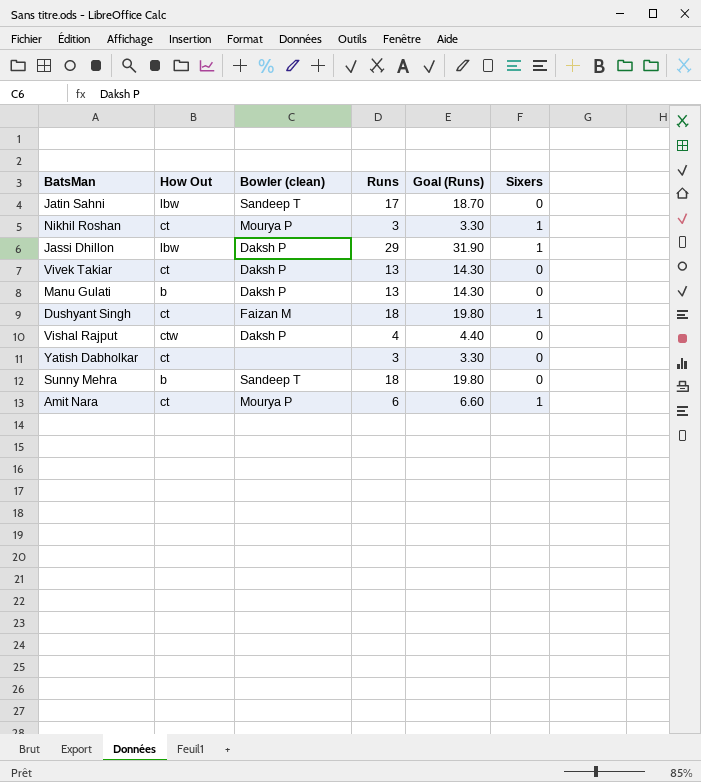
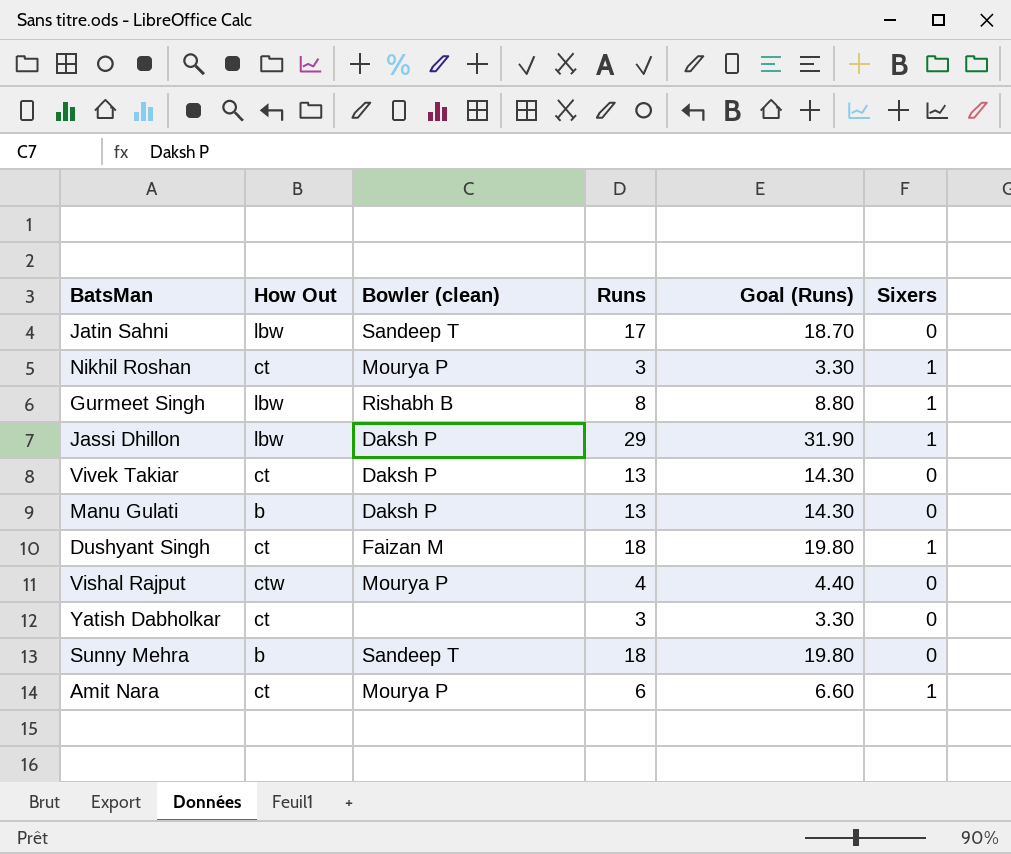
row Gurmeet Singh: none -> lbw | Rishabh B | 8 | 8.80 | 1
Vishal Rajput | Bowler (clean): Daksh P -> Mourya P

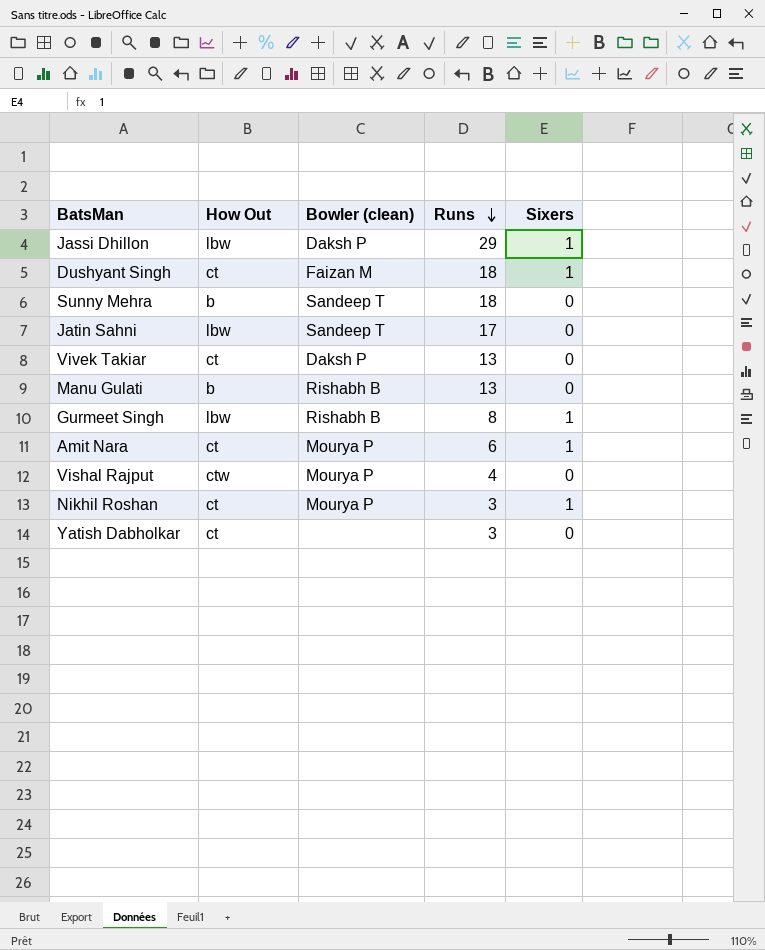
row order: none -> Runs descending
column Goal (Runs) | formula: [Runs] * 1.1 -> none
Manu Gulati | Bowler (clean): Daksh P -> Rishabh B

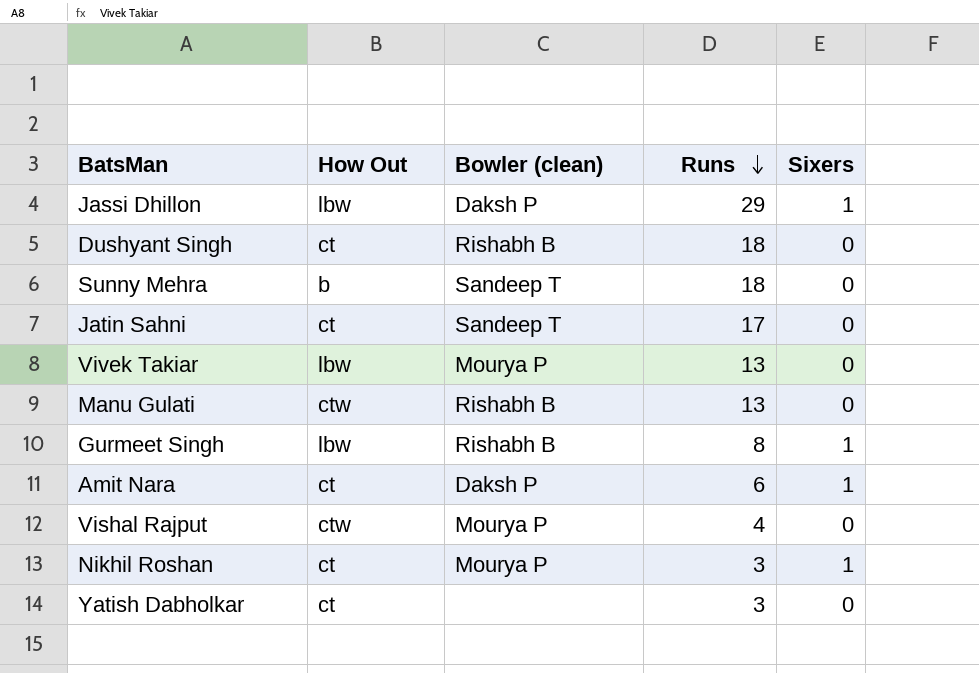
Dushyant Singh | Bowler (clean): Faizan M -> Rishabh B
Dushyant Singh | Sixers: 1 -> 0
Jatin Sahni | How Out: lbw -> ct
Vivek Takiar | How Out: ct -> lbw
Vivek Takiar | Bowler (clean): Daksh P -> Mourya P
Manu Gulati | How Out: b -> ctw
Amit Nara | Bowler (clean): Mourya P -> Daksh P

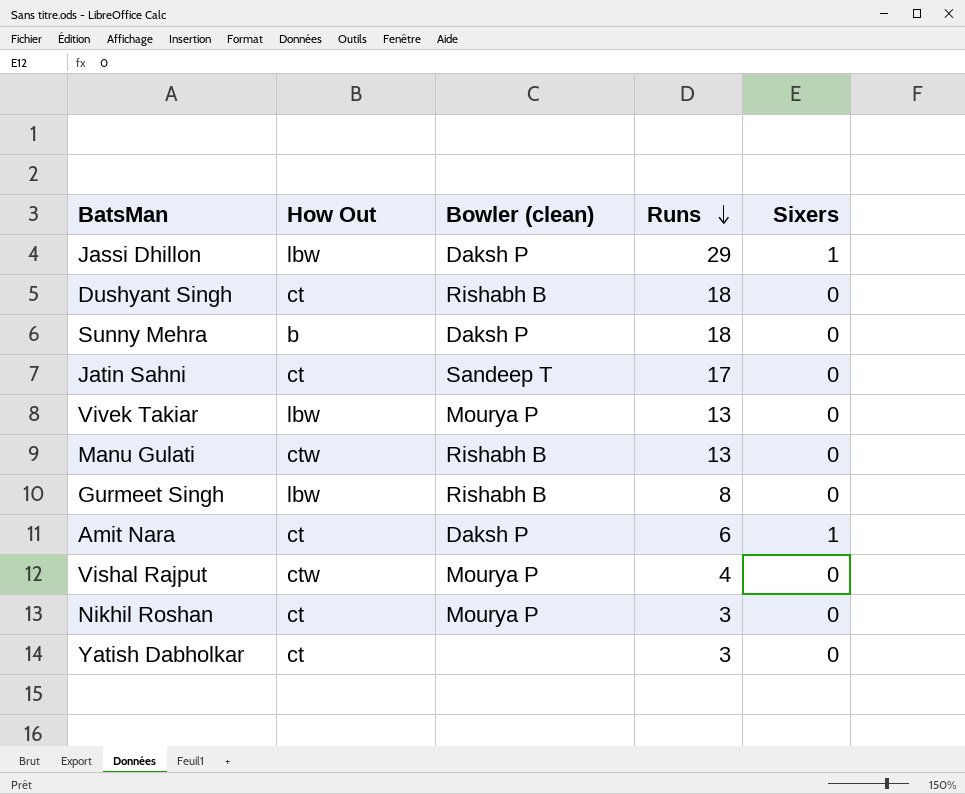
Sunny Mehra | Bowler (clean): Sandeep T -> Daksh P
Gurmeet Singh | Sixers: 1 -> 0
Nikhil Roshan | Sixers: 1 -> 0

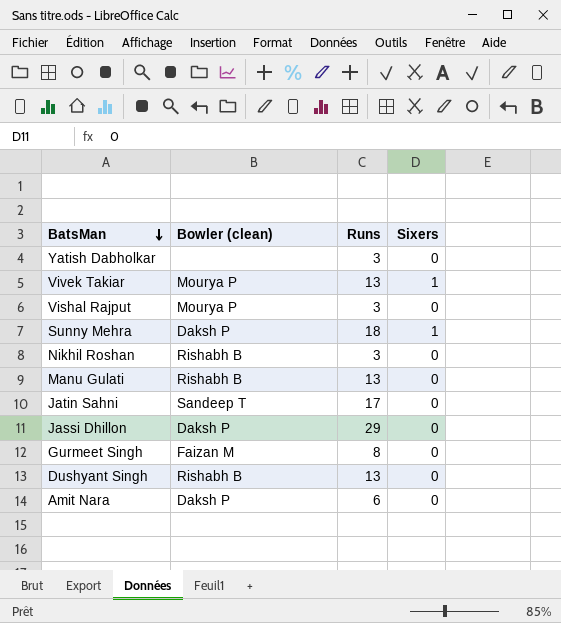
row order: Runs descending -> BatsMan descending
column How Out | position: 2 -> none
Vivek Takiar | Sixers: 0 -> 1
Vishal Rajput | Runs: 4 -> 3
Sunny Mehra | Sixers: 0 -> 1
Nikhil Roshan | Bowler (clean): Mourya P -> Rishabh B
Jassi Dhillon | Sixers: 1 -> 0
Gurmeet Singh | Bowler (clean): Rishabh B -> Faizan M
Dushyant Singh | Runs: 18 -> 13
Amit Nara | Sixers: 1 -> 0

